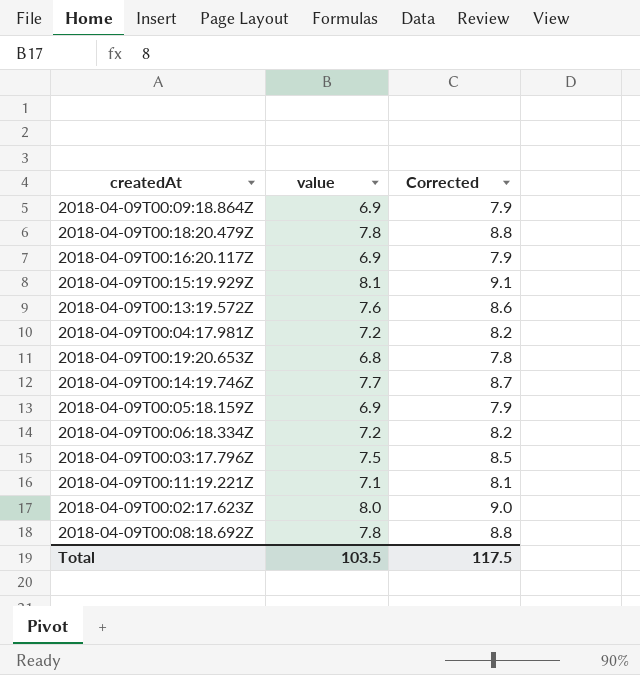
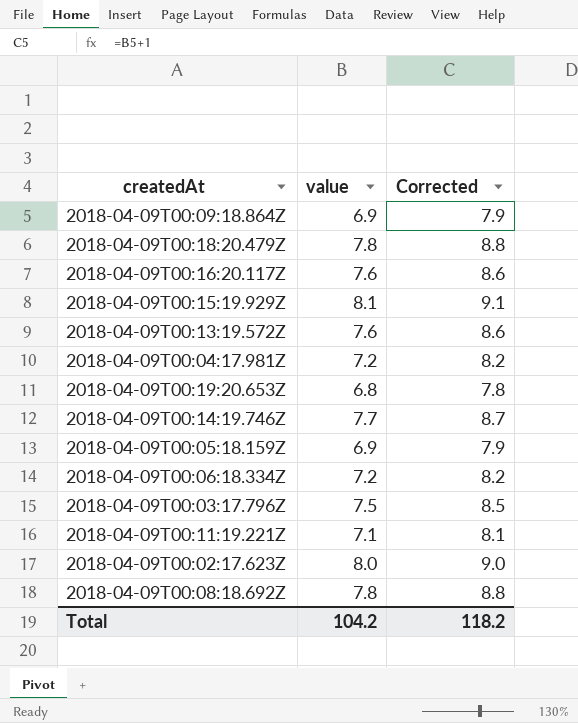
2018-04-09T00:16:20.117Z | value: 6.9 -> 7.6
2018-04-09T00:16:20.117Z | Corrected: 7.9 -> 8.6
Total | value: 103.5 -> 104.2
Total | Corrected: 117.5 -> 118.2

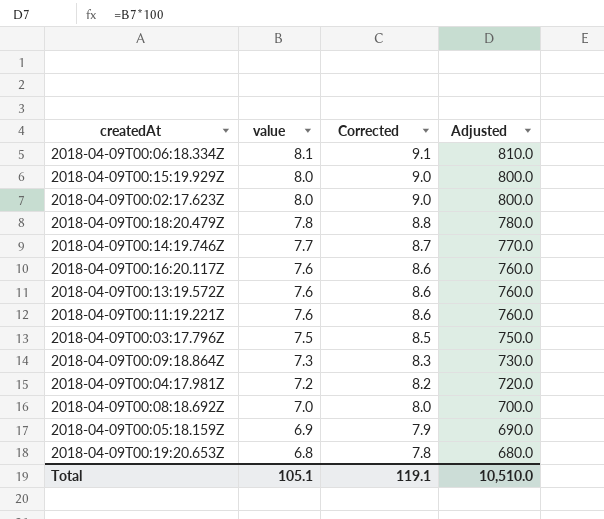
row order: none -> value descending
column Adjusted | formula: none -> [value] * 100
2018-04-09T00:06:18.334Z | value: 7.2 -> 8.1
2018-04-09T00:06:18.334Z | Corrected: 8.2 -> 9.1
2018-04-09T00:15:19.929Z | value: 8.1 -> 8.0
2018-04-09T00:15:19.929Z | Corrected: 9.1 -> 9.0
2018-04-09T00:11:19.221Z | value: 7.1 -> 7.6
2018-04-09T00:11:19.221Z | Corrected: 8.1 -> 8.6
2018-04-09T00:09:18.864Z | value: 6.9 -> 7.3
2018-04-09T00:09:18.864Z | Corrected: 7.9 -> 8.3
2018-04-09T00:08:18.692Z | value: 7.8 -> 7.0
2018-04-09T00:08:18.692Z | Corrected: 8.8 -> 8.0
Total | value: 104.2 -> 105.1
Total | Corrected: 118.2 -> 119.1

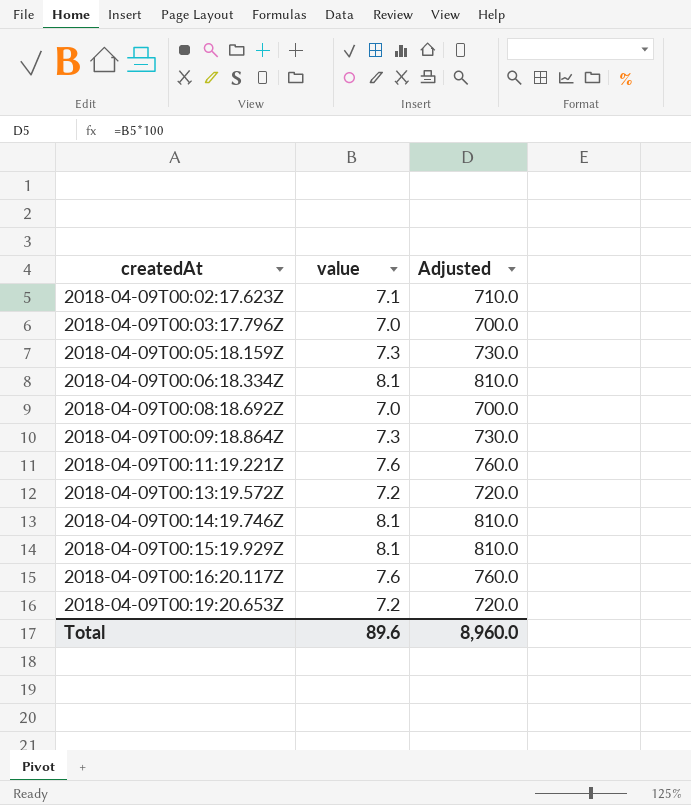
row order: value descending -> createdAt ascending
column Corrected | formula: [value] + 1 -> none
row 2018-04-09T00:18:20.479Z: 7.8 | 8.8 | 780.0 -> none
row 2018-04-09T00:04:17.981Z: 7.2 | 8.2 | 720.0 -> none
2018-04-09T00:02:17.623Z | value: 8.0 -> 7.1
2018-04-09T00:02:17.623Z | Adjusted: 800.0 -> 710.0
2018-04-09T00:03:17.796Z | value: 7.5 -> 7.0
2018-04-09T00:03:17.796Z | Adjusted: 750.0 -> 700.0
2018-04-09T00:05:18.159Z | value: 6.9 -> 7.3
2018-04-09T00:05:18.159Z | Adjusted: 690.0 -> 730.0
2018-04-09T00:13:19.572Z | value: 7.6 -> 7.2
2018-04-09T00:13:19.572Z | Adjusted: 760.0 -> 720.0
2018-04-09T00:14:19.746Z | value: 7.7 -> 8.1
2018-04-09T00:14:19.746Z | Adjusted: 770.0 -> 810.0
2018-04-09T00:15:19.929Z | value: 8.0 -> 8.1
2018-04-09T00:15:19.929Z | Adjusted: 800.0 -> 810.0
2018-04-09T00:19:20.653Z | value: 6.8 -> 7.2
2018-04-09T00:19:20.653Z | Adjusted: 680.0 -> 720.0
Total | value: 105.1 -> 89.6
Total | Adjusted: 10,510.0 -> 8,960.0

